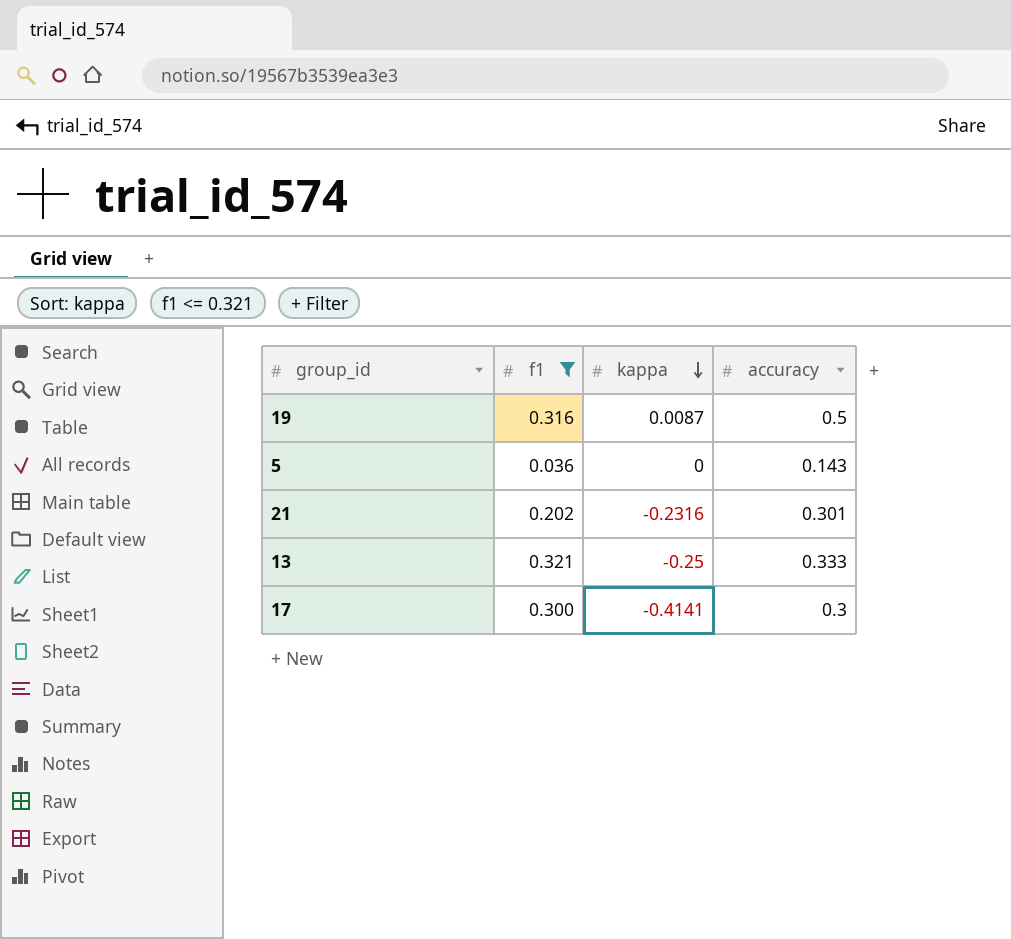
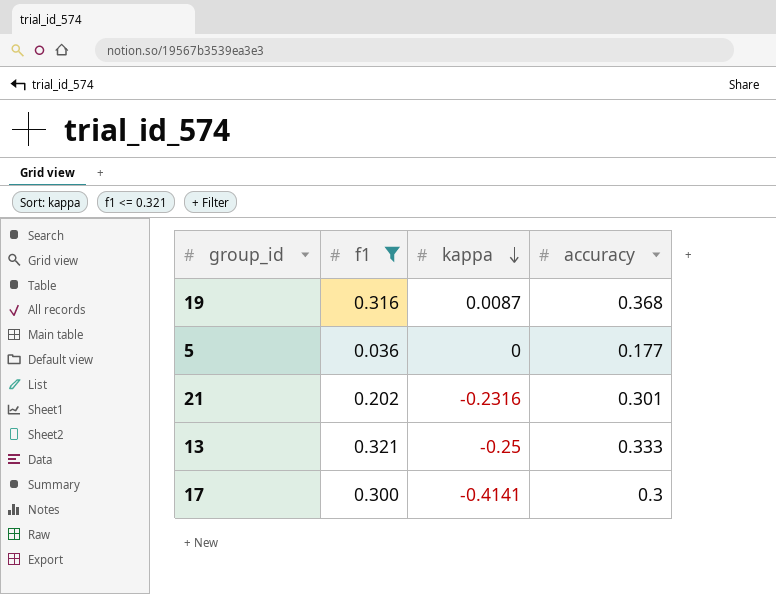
19 | accuracy: 0.5 -> 0.368
5 | accuracy: 0.143 -> 0.177

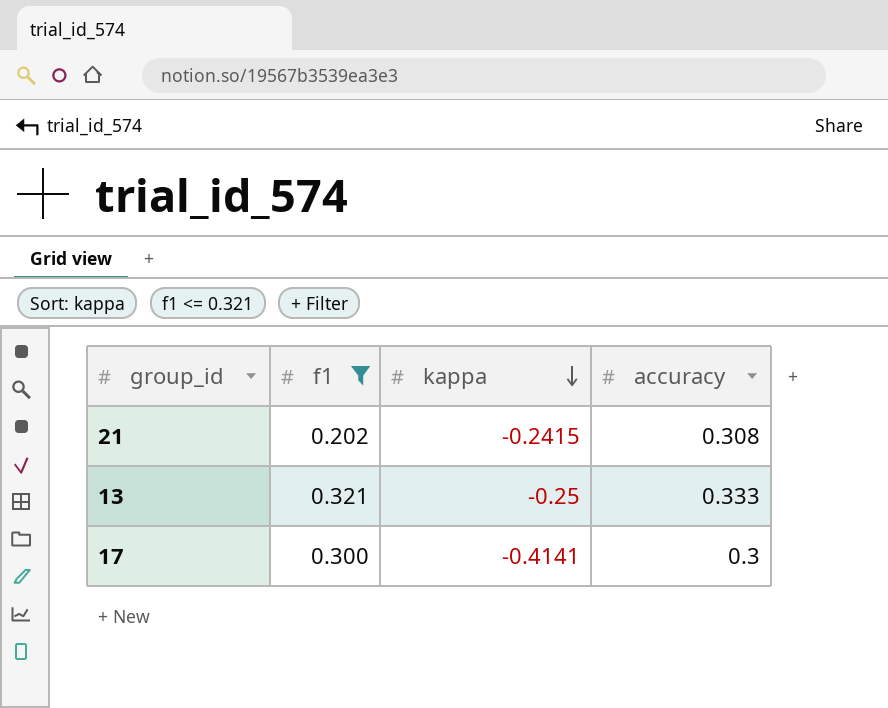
row 19: 0.316 | 0.0087 | 0.368 -> none
row 5: 0.036 | 0 | 0.177 -> none
21 | kappa: -0.2316 -> -0.2415
21 | accuracy: 0.301 -> 0.308

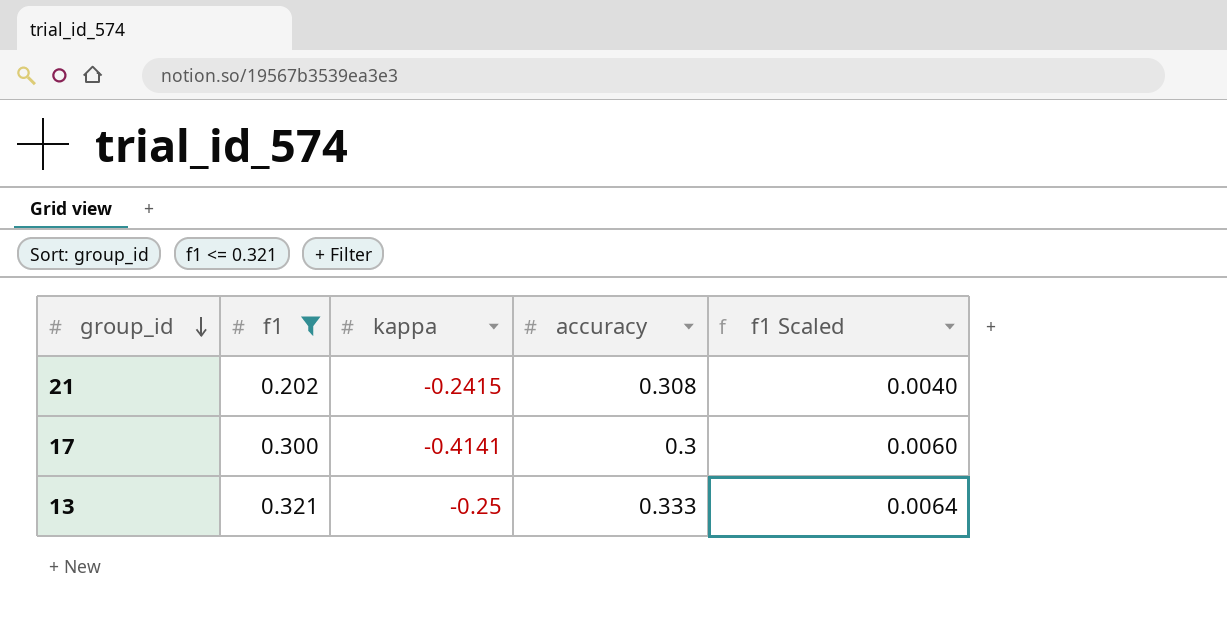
row order: kappa descending -> group_id descending
column f1 Scaled | formula: none -> [f1] * 0.02

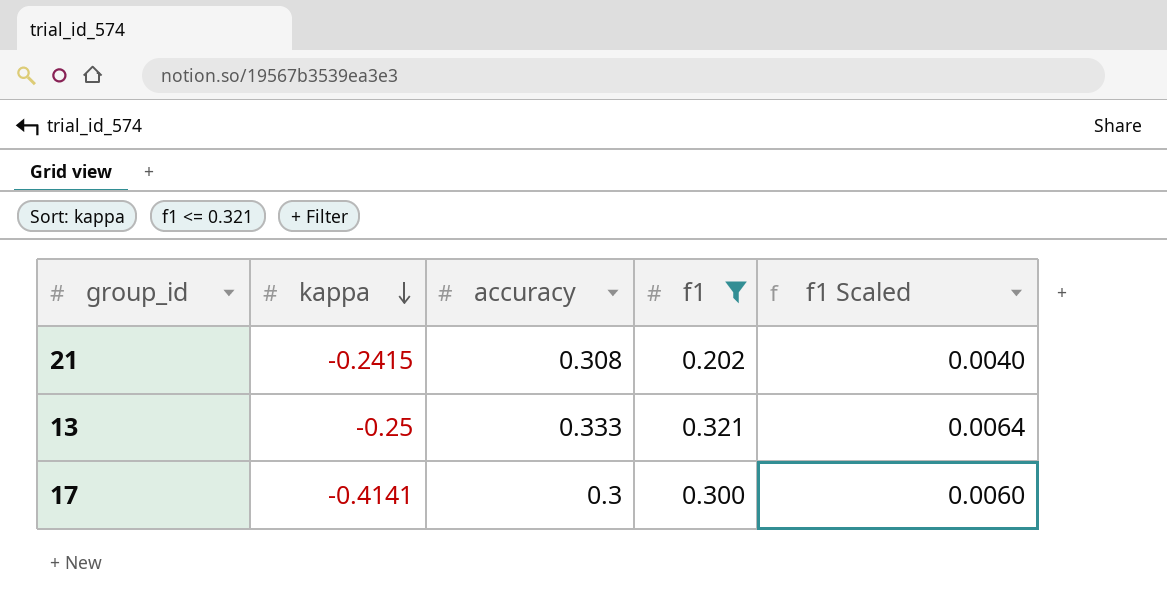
row order: group_id descending -> kappa descending
column f1 | position: 2 -> 4

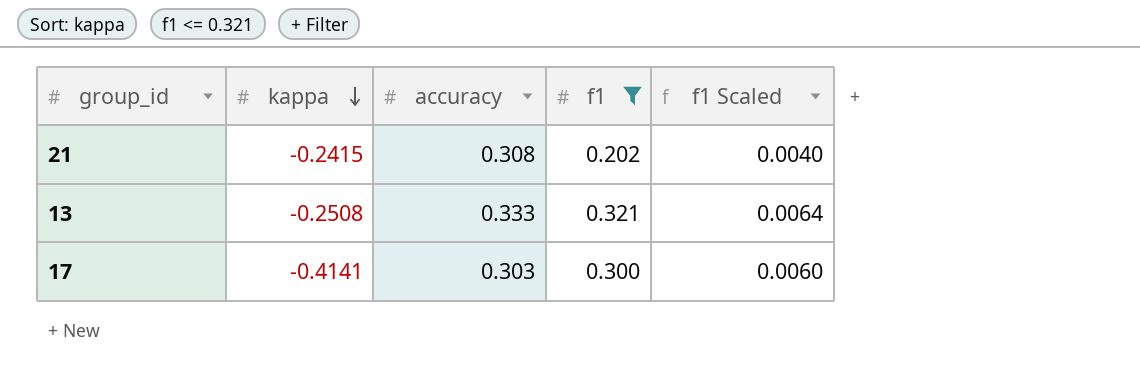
13 | kappa: -0.25 -> -0.2508
17 | accuracy: 0.3 -> 0.303

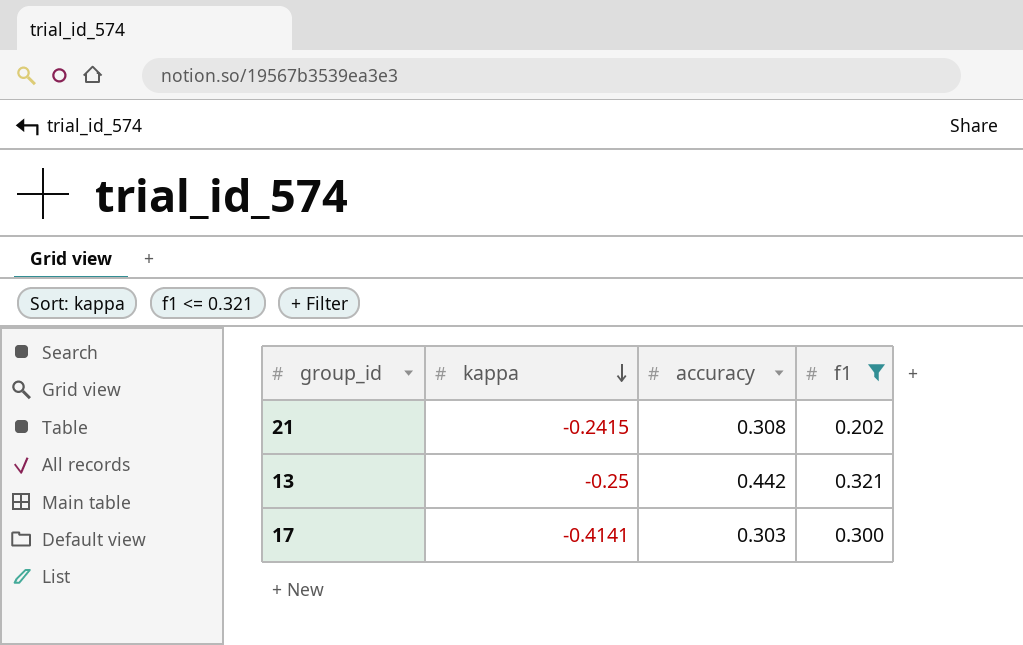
column f1 Scaled | formula: [f1] * 0.02 -> none
13 | kappa: -0.2508 -> -0.25
13 | accuracy: 0.333 -> 0.442

